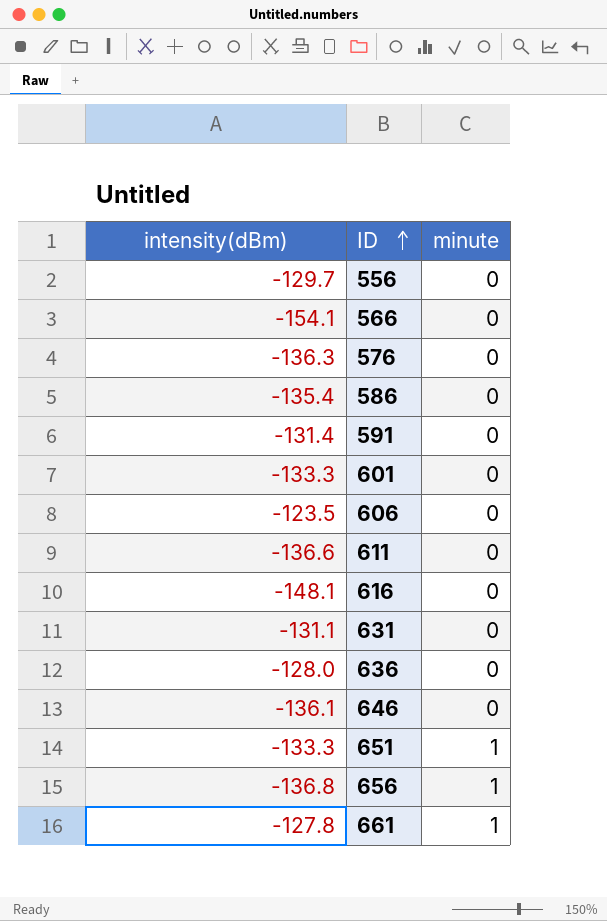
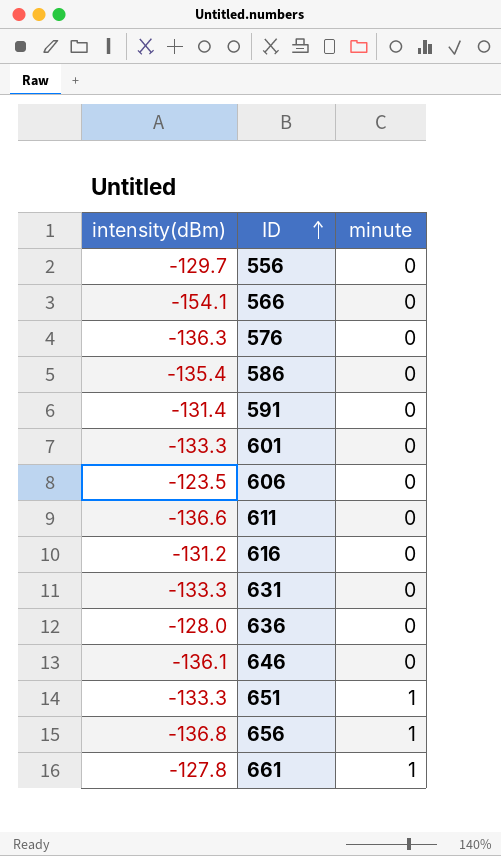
616 | intensity(dBm): -148.1 -> -131.2
631 | intensity(dBm): -131.1 -> -133.3

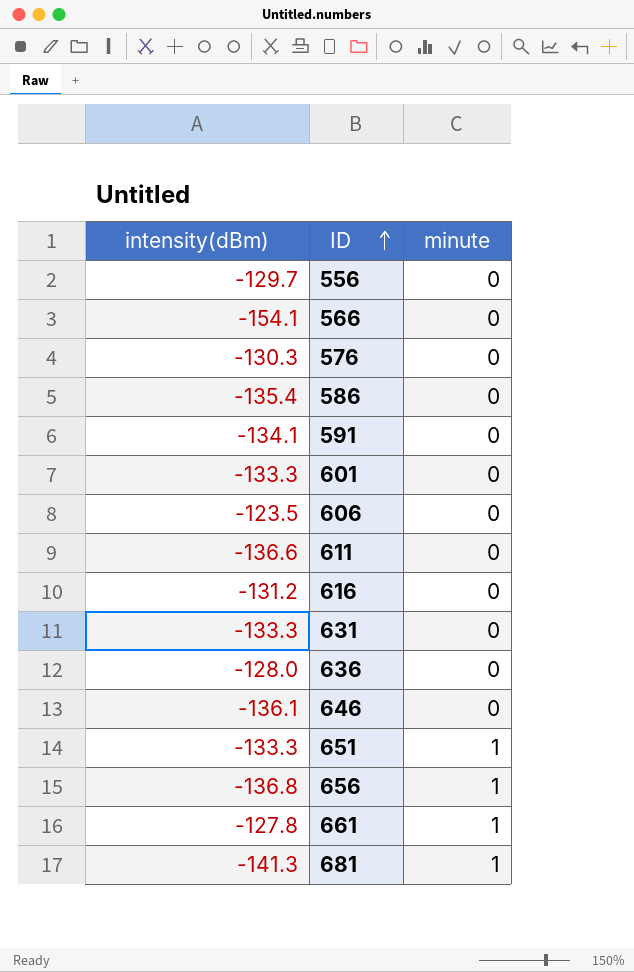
576 | intensity(dBm): -136.3 -> -130.3
591 | intensity(dBm): -131.4 -> -134.1
row 681: none -> -141.3 | 1

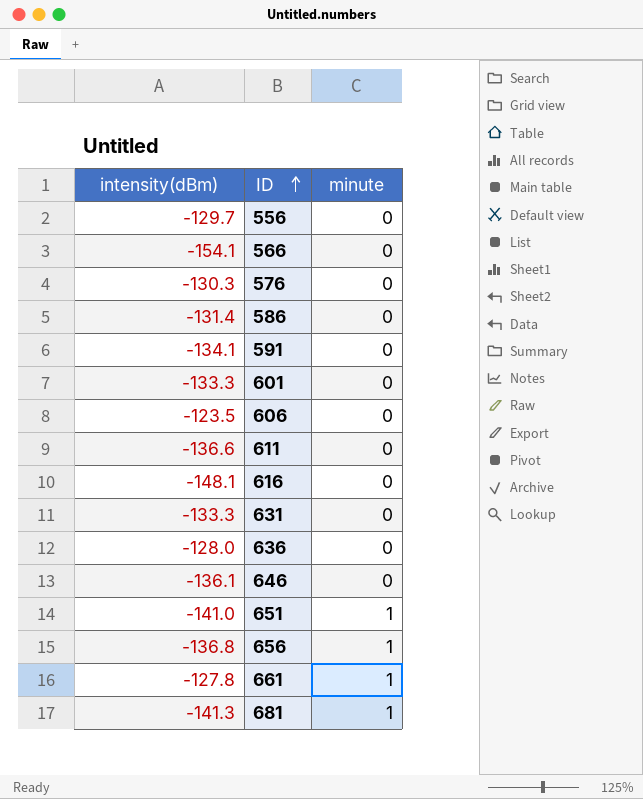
586 | intensity(dBm): -135.4 -> -131.4
616 | intensity(dBm): -131.2 -> -148.1
651 | intensity(dBm): -133.3 -> -141.0

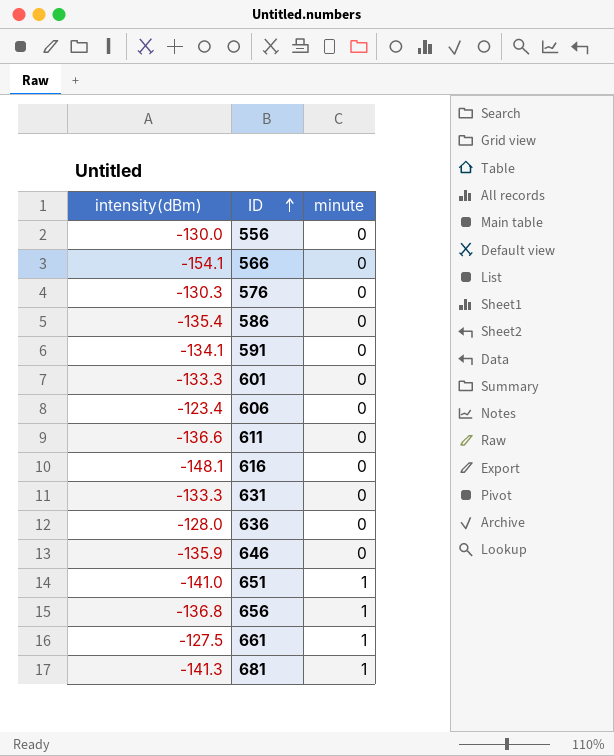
556 | intensity(dBm): -129.7 -> -130.0
586 | intensity(dBm): -131.4 -> -135.4
606 | intensity(dBm): -123.5 -> -123.4
646 | intensity(dBm): -136.1 -> -135.9
661 | intensity(dBm): -127.8 -> -127.5

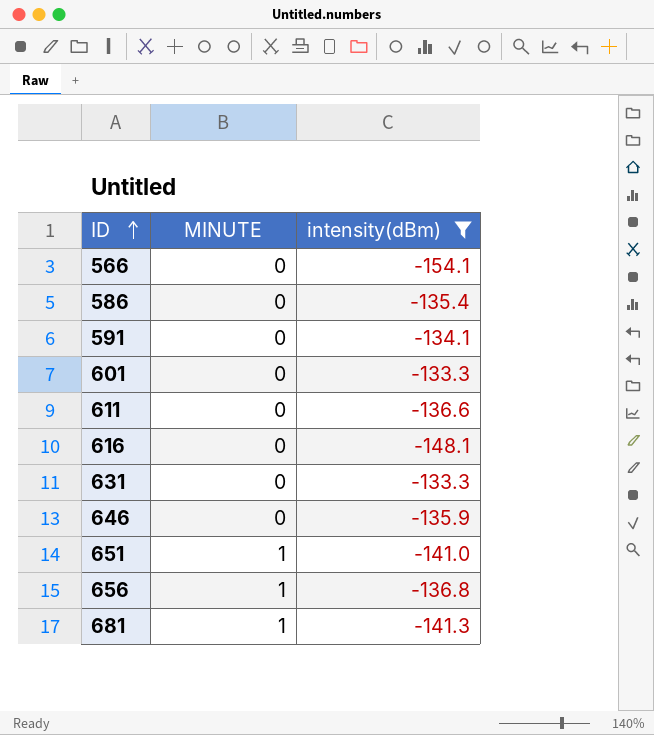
filter: none -> intensity(dBm) <= -133.3
column name: minute -> MINUTE
column intensity(dBm) | position: 1 -> 3

